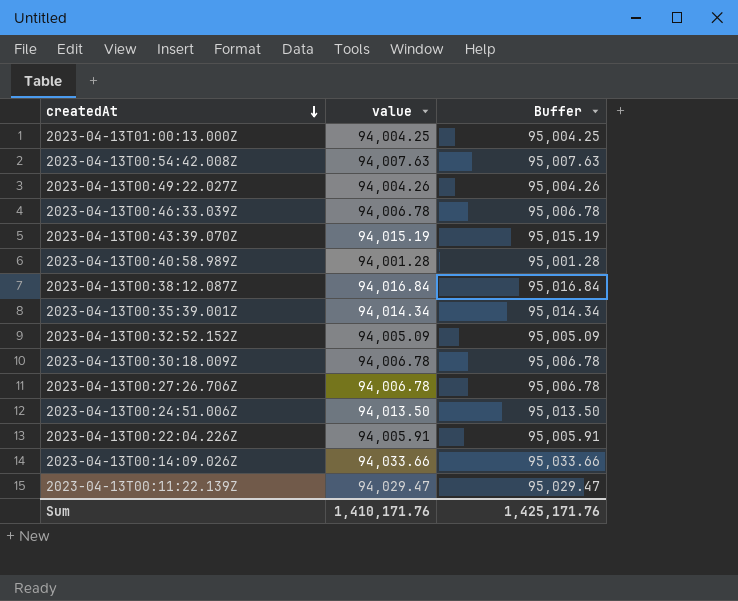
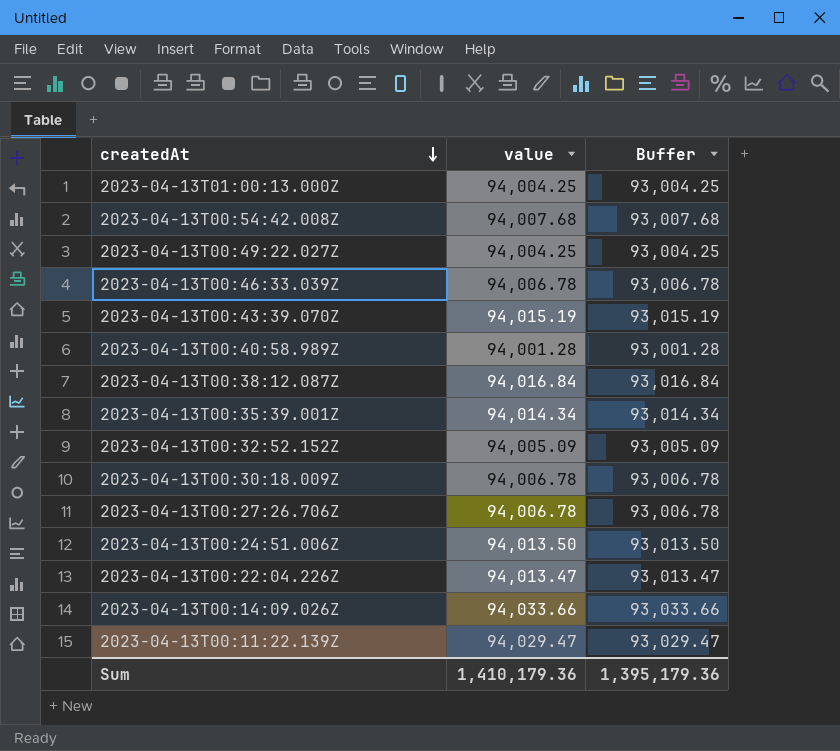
column Buffer | formula: [value] + 1000 -> [value] - 1000
2023-04-13T00:54:42.008Z | value: 94,007.63 -> 94,007.68
2023-04-13T00:49:22.027Z | value: 94,004.26 -> 94,004.25
2023-04-13T00:22:04.226Z | value: 94,005.91 -> 94,013.47
Sum | value: 1,410,171.76 -> 1,410,179.36
Sum | Buffer: 1,425,171.76 -> 1,395,179.36

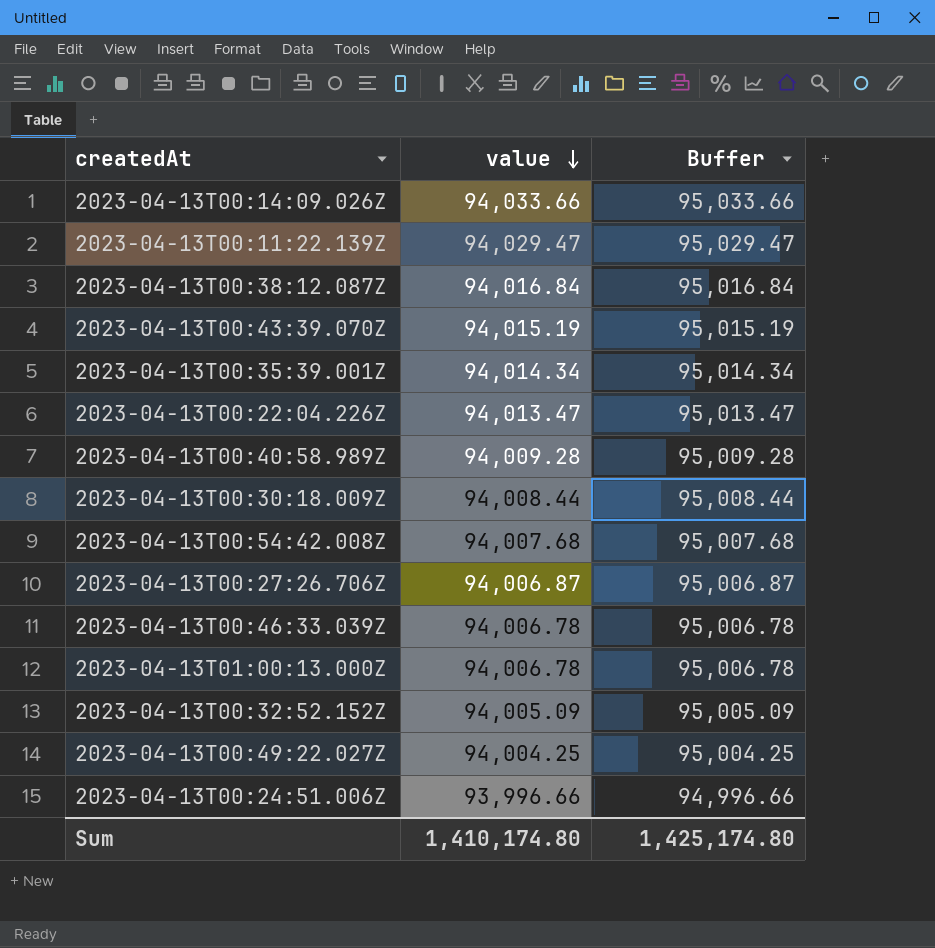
row order: createdAt descending -> value descending
column Buffer | formula: [value] - 1000 -> [value] + 1000
2023-04-13T00:40:58.989Z | value: 94,001.28 -> 94,009.28
2023-04-13T00:30:18.009Z | value: 94,006.78 -> 94,008.44
2023-04-13T00:27:26.706Z | value: 94,006.78 -> 94,006.87
2023-04-13T01:00:13.000Z | value: 94,004.25 -> 94,006.78
2023-04-13T00:24:51.006Z | value: 94,013.50 -> 93,996.66
Sum | value: 1,410,179.36 -> 1,410,174.80
Sum | Buffer: 1,395,179.36 -> 1,425,174.80

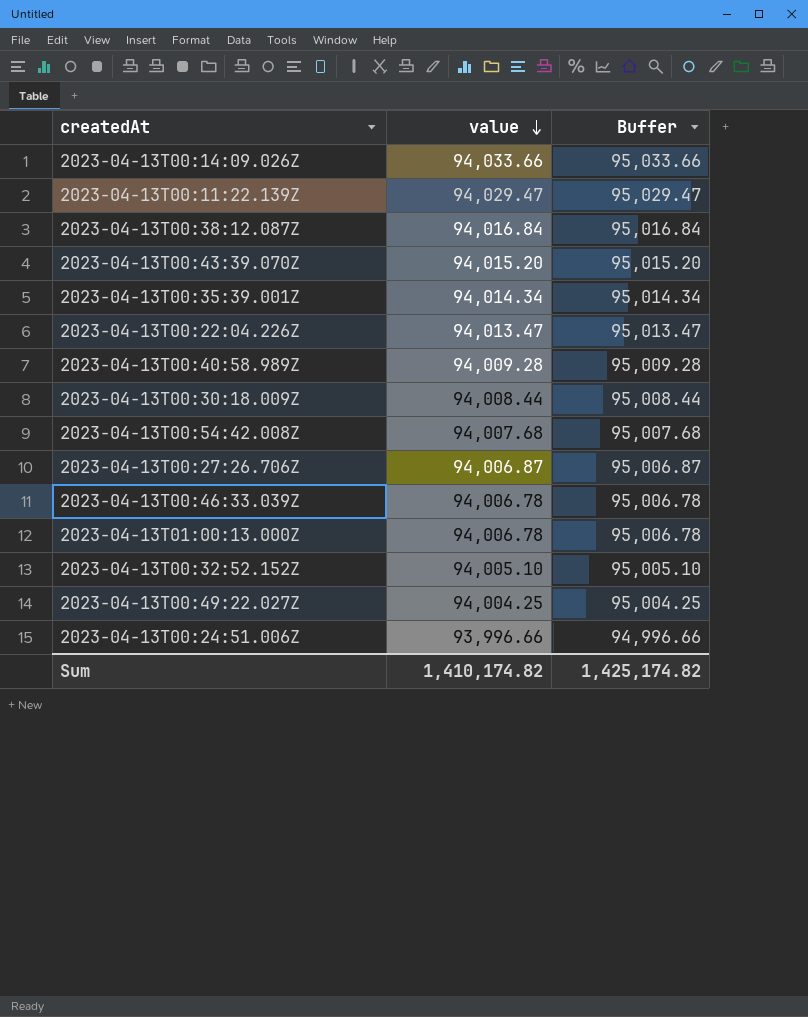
2023-04-13T00:43:39.070Z | value: 94,015.19 -> 94,015.20
2023-04-13T00:43:39.070Z | Buffer: 95,015.19 -> 95,015.20
2023-04-13T00:32:52.152Z | value: 94,005.09 -> 94,005.10
2023-04-13T00:32:52.152Z | Buffer: 95,005.09 -> 95,005.10
Sum | value: 1,410,174.80 -> 1,410,174.82
Sum | Buffer: 1,425,174.80 -> 1,425,174.82

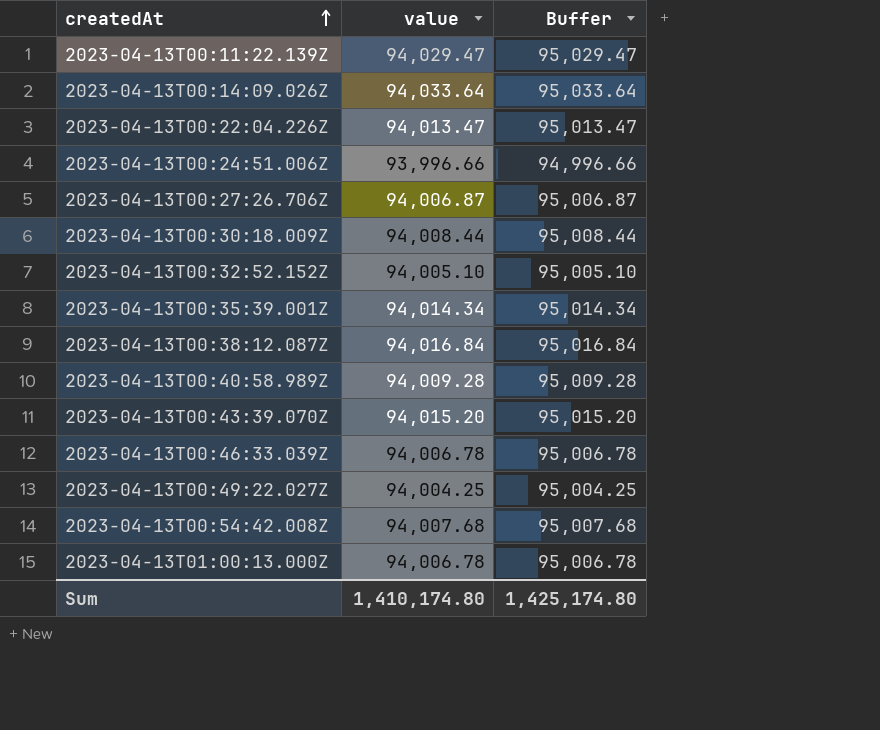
row order: value descending -> createdAt ascending
2023-04-13T00:14:09.026Z | value: 94,033.66 -> 94,033.64
2023-04-13T00:14:09.026Z | Buffer: 95,033.66 -> 95,033.64
Sum | value: 1,410,174.82 -> 1,410,174.80
Sum | Buffer: 1,425,174.82 -> 1,425,174.80

